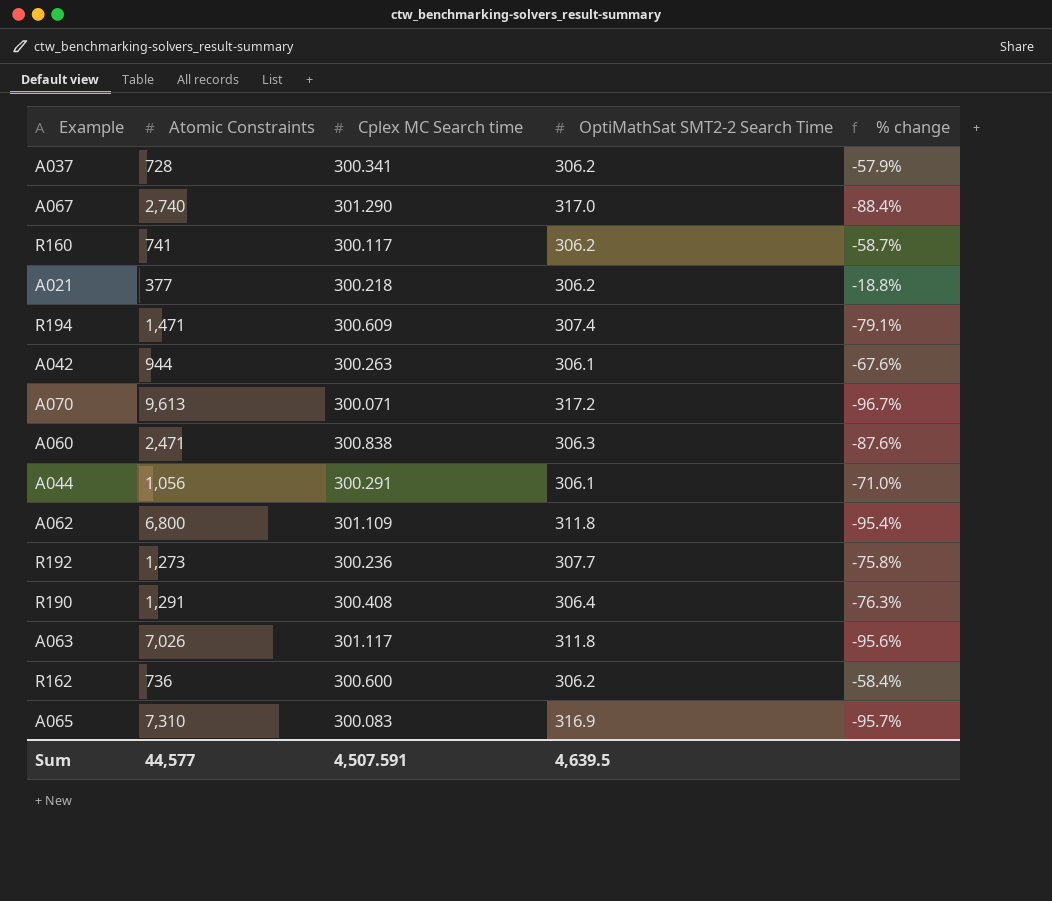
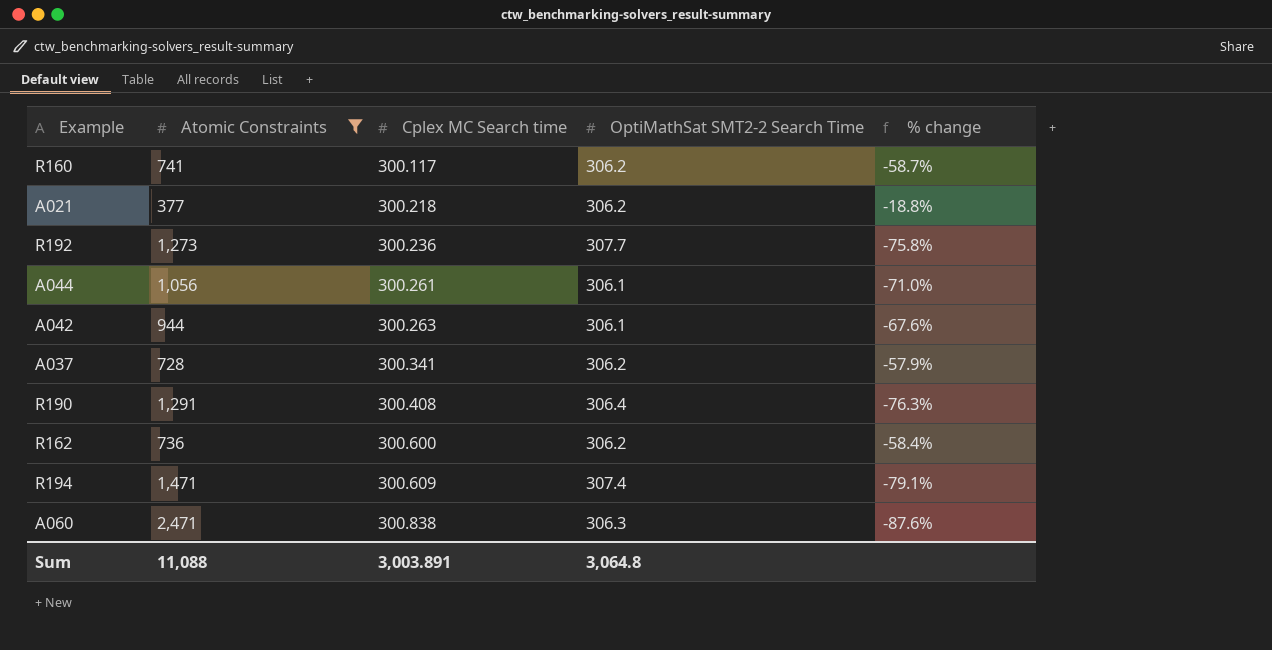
filter: none -> Atomic Constraints <= 2,471
row order: none -> Cplex MC Search time ascending
A044 | Cplex MC Search time: 300.291 -> 300.261
Sum | Atomic Constraints: 44,577 -> 11,088
Sum | Cplex MC Search time: 4,507.591 -> 3,003.891
Sum | OptiMathSat SMT2-2 Search Time: 4,639.5 -> 3,064.8

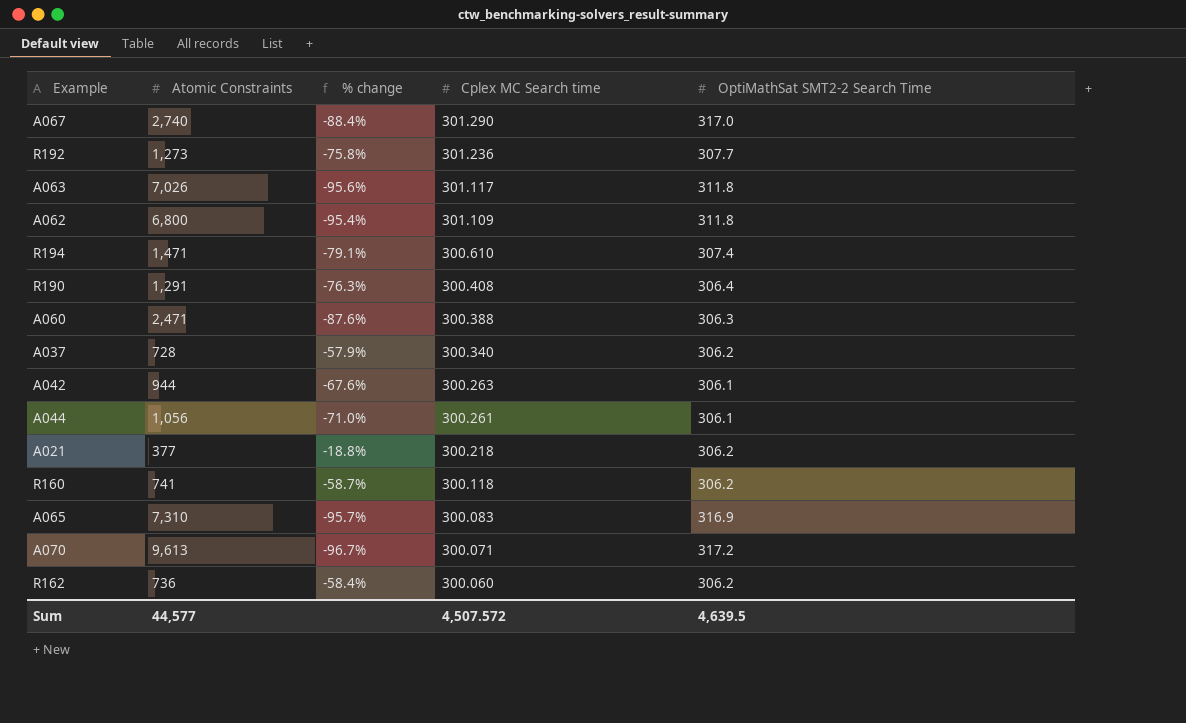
filter: Atomic Constraints <= 2,471 -> none
row order: Cplex MC Search time ascending -> Cplex MC Search time descending
column % change | position: 5 -> 3
R192 | Cplex MC Search time: 300.236 -> 301.236
R194 | Cplex MC Search time: 300.609 -> 300.610
A060 | Cplex MC Search time: 300.838 -> 300.388
A037 | Cplex MC Search time: 300.341 -> 300.340
R160 | Cplex MC Search time: 300.117 -> 300.118
R162 | Cplex MC Search time: 300.600 -> 300.060
Sum | Atomic Constraints: 11,088 -> 44,577
Sum | Cplex MC Search time: 3,003.891 -> 4,507.572
Sum | OptiMathSat SMT2-2 Search Time: 3,064.8 -> 4,639.5

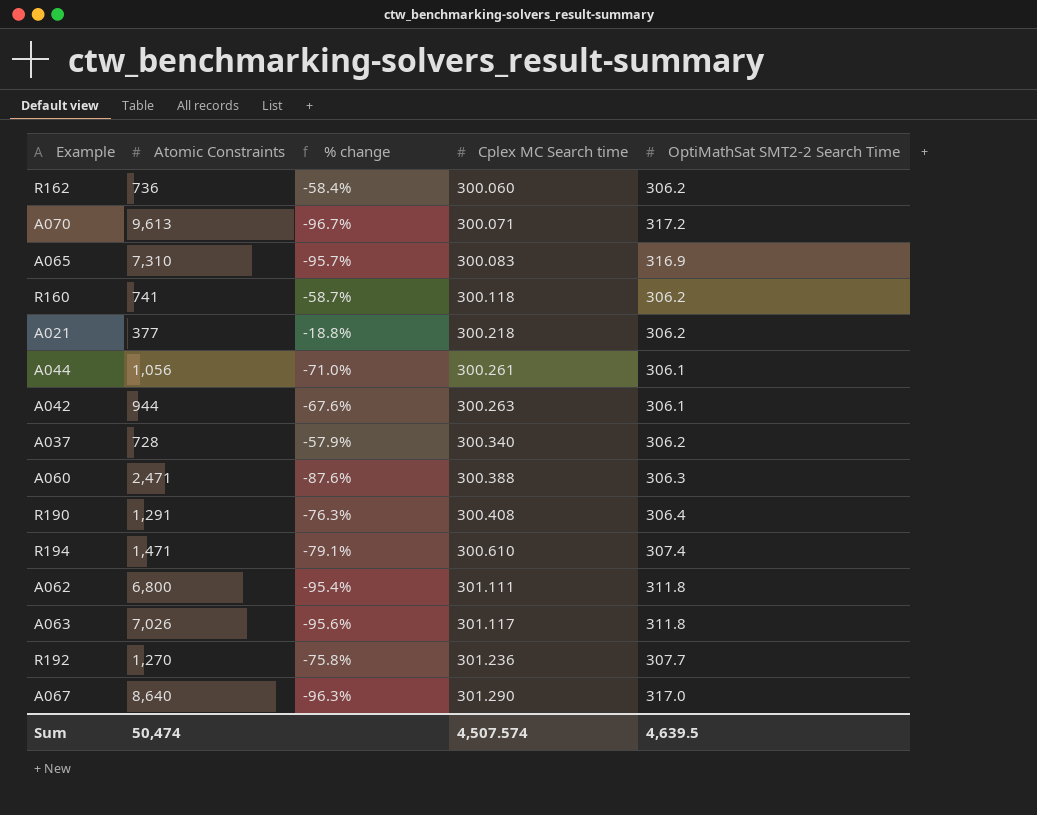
row order: Cplex MC Search time descending -> Cplex MC Search time ascending
A062 | Cplex MC Search time: 301.109 -> 301.111
R192 | Atomic Constraints: 1,273 -> 1,270
A067 | Atomic Constraints: 2,740 -> 8,640
A067 | % change: -88.4% -> -96.3%
Sum | Atomic Constraints: 44,577 -> 50,474
Sum | Cplex MC Search time: 4,507.572 -> 4,507.574

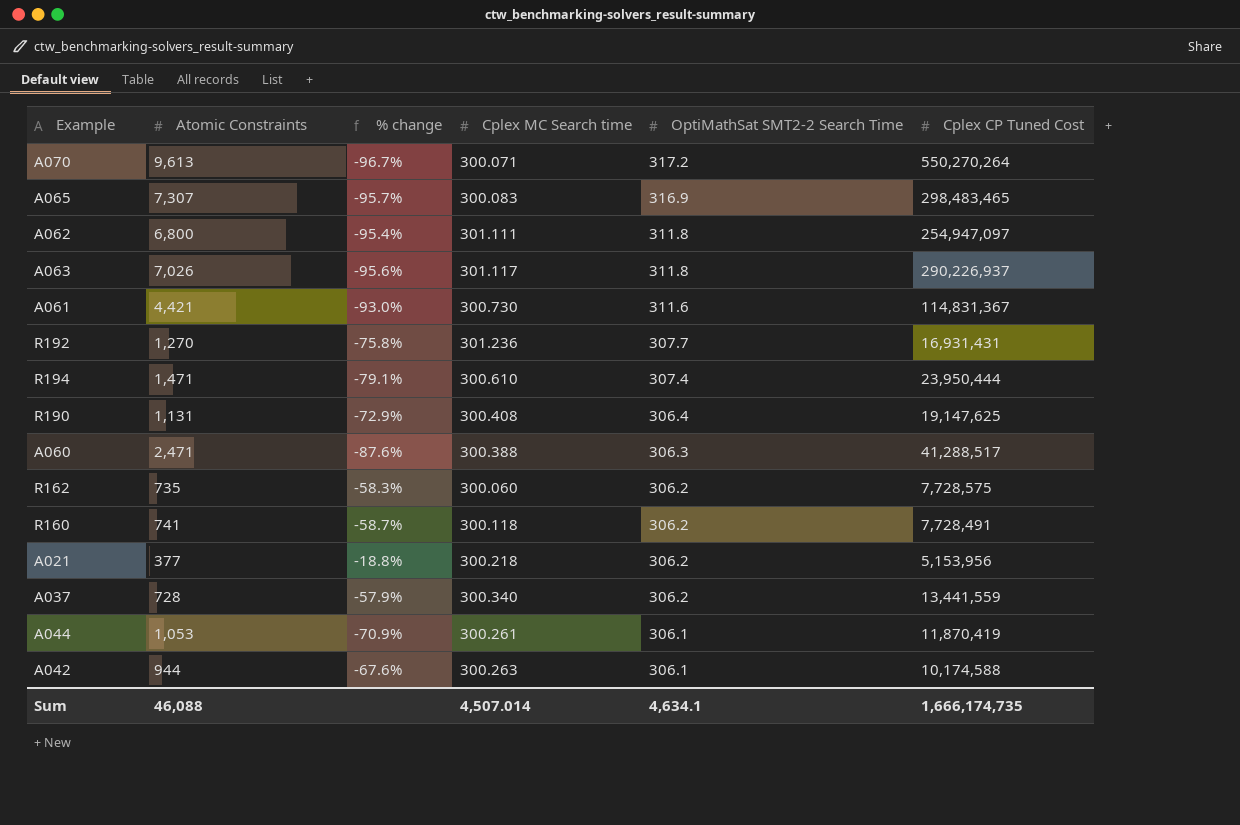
row order: Cplex MC Search time ascending -> OptiMathSat SMT2-2 Search Time descending
column Cplex CP Tuned Cost | position: none -> 6
row A067: 8,640 | -96.3% | 301.290 | 317.0 -> none
A065 | Atomic Constraints: 7,310 -> 7,307
row A061: none -> 4,421 | -93.0% | 300.730 | 311.6 | 114,831,367
R190 | Atomic Constraints: 1,291 -> 1,131
R190 | % change: -76.3% -> -72.9%
R162 | Atomic Constraints: 736 -> 735
R162 | % change: -58.4% -> -58.3%
A044 | Atomic Constraints: 1,056 -> 1,053
A044 | % change: -71.0% -> -70.9%
Sum | Atomic Constraints: 50,474 -> 46,088
Sum | Cplex MC Search time: 4,507.574 -> 4,507.014
Sum | OptiMathSat SMT2-2 Search Time: 4,639.5 -> 4,634.1

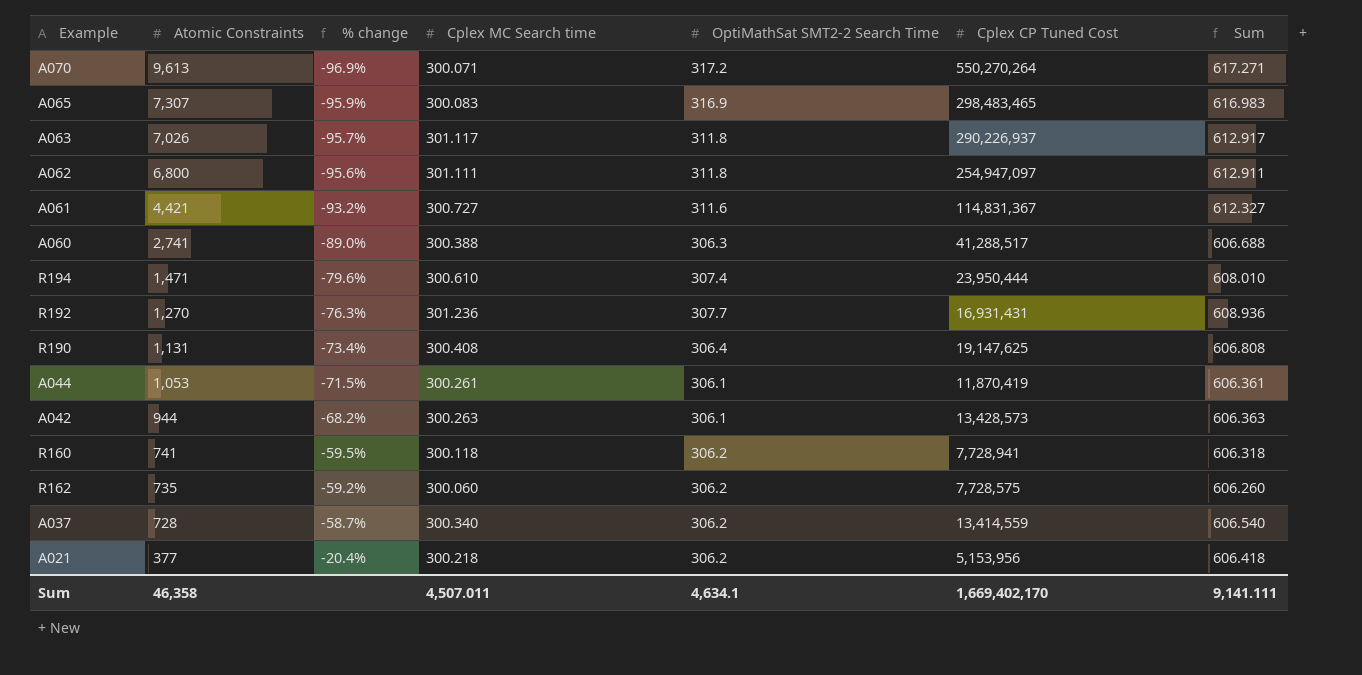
row order: OptiMathSat SMT2-2 Search Time descending -> Atomic Constraints descending
column % change | formula: ([OptiMathSat SMT2-2 Search Time] - [Atomic Constraints]) / [Atomic Constraints] -> ([Cplex MC Search time] - [Atomic Constraints]) / [Atomic Constraints]
column Sum | formula: none -> [Cplex MC Search time] + [OptiMathSat SMT2-2 Search Time]
A061 | Cplex MC Search time: 300.730 -> 300.727
A060 | Atomic Constraints: 2,471 -> 2,741
A042 | Cplex CP Tuned Cost: 10,174,588 -> 13,428,573
R160 | Cplex CP Tuned Cost: 7,728,491 -> 7,728,941
A037 | Cplex CP Tuned Cost: 13,441,559 -> 13,414,559
Sum | Atomic Constraints: 46,088 -> 46,358
Sum | Cplex MC Search time: 4,507.014 -> 4,507.011
Sum | Cplex CP Tuned Cost: 1,666,174,735 -> 1,669,402,170

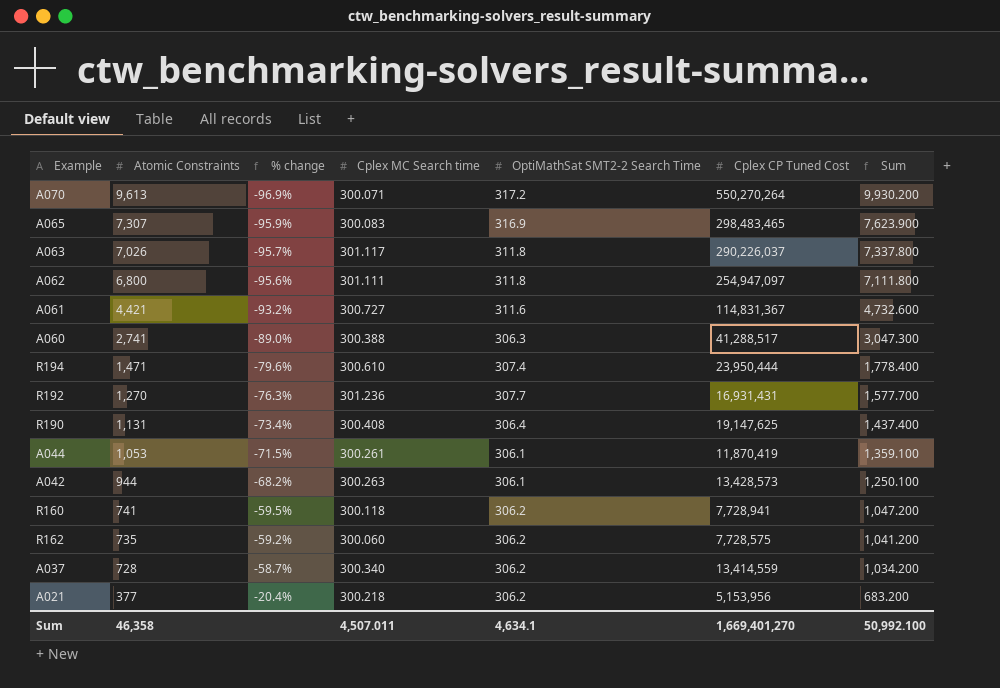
column Sum | formula: [Cplex MC Search time] + [OptiMathSat SMT2-2 Search Time] -> [Atomic Constraints] + [OptiMathSat SMT2-2 Search Time]
A063 | Cplex CP Tuned Cost: 290,226,937 -> 290,226,037
Sum | Cplex CP Tuned Cost: 1,669,402,170 -> 1,669,401,270
Sum | Sum: 9,141.111 -> 50,992.100

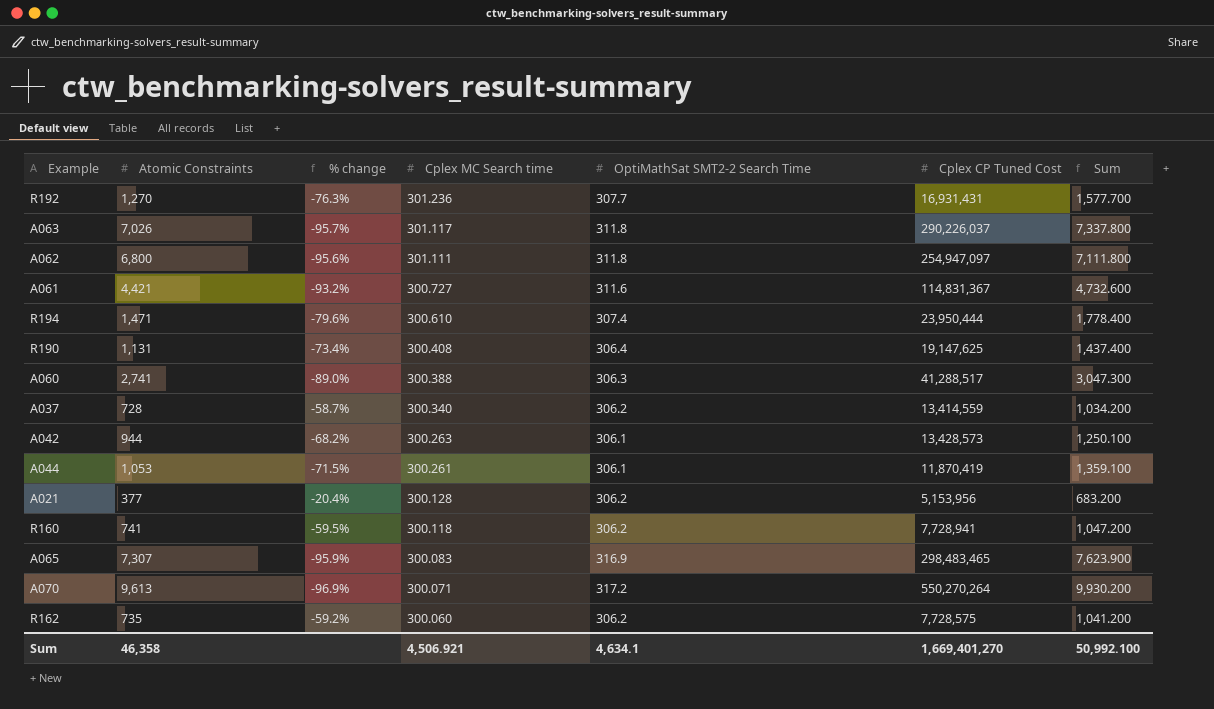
row order: Atomic Constraints descending -> Cplex MC Search time descending
A021 | Cplex MC Search time: 300.218 -> 300.128
Sum | Cplex MC Search time: 4,507.011 -> 4,506.921

